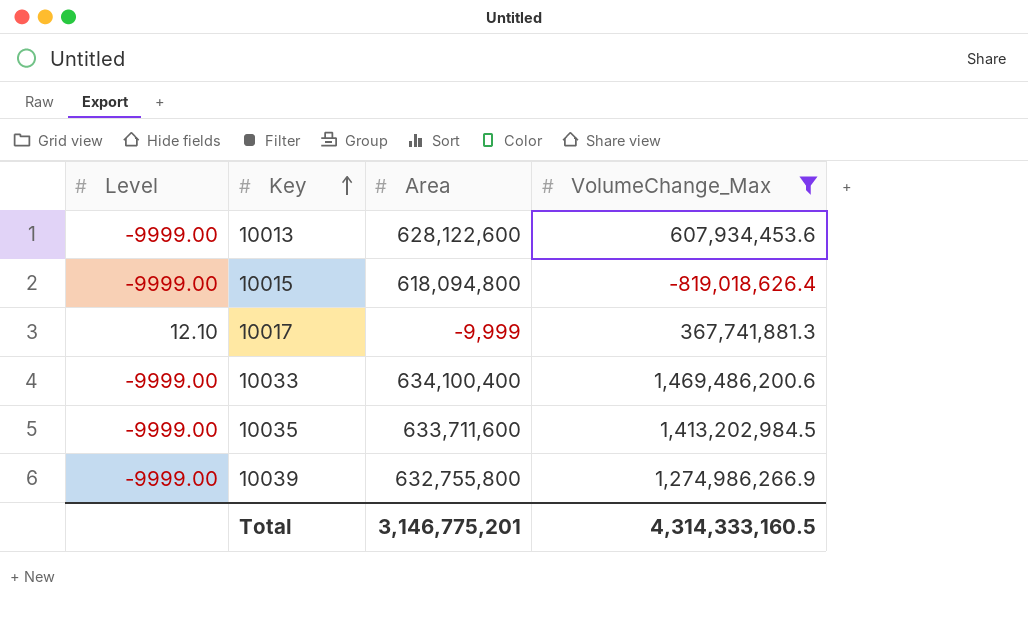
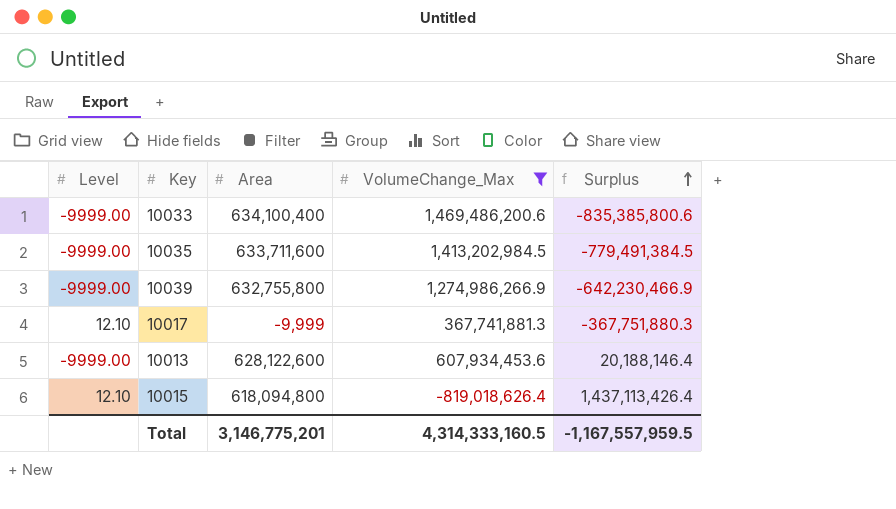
row order: Key ascending -> Surplus ascending
column Surplus | formula: none -> [Area] - [VolumeChange_Max]
10015 | Level: -9999.00 -> 12.10

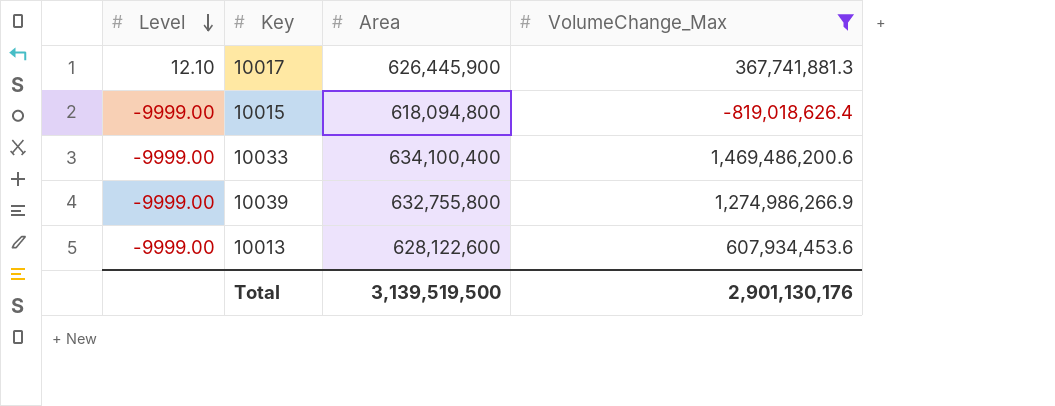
row order: Surplus ascending -> Level descending
column Surplus | formula: [Area] - [VolumeChange_Max] -> none
row 10035: -9999.00 | 633,711,600 | 1,413,202,984.5 | -779,491,384.5 -> none
10017 | Area: -9,999 -> 626,445,900
10015 | Level: 12.10 -> -9999.00
Total | Area: 3,146,775,201 -> 3,139,519,500
Total | VolumeChange_Max: 4,314,333,160.5 -> 2,901,130,176

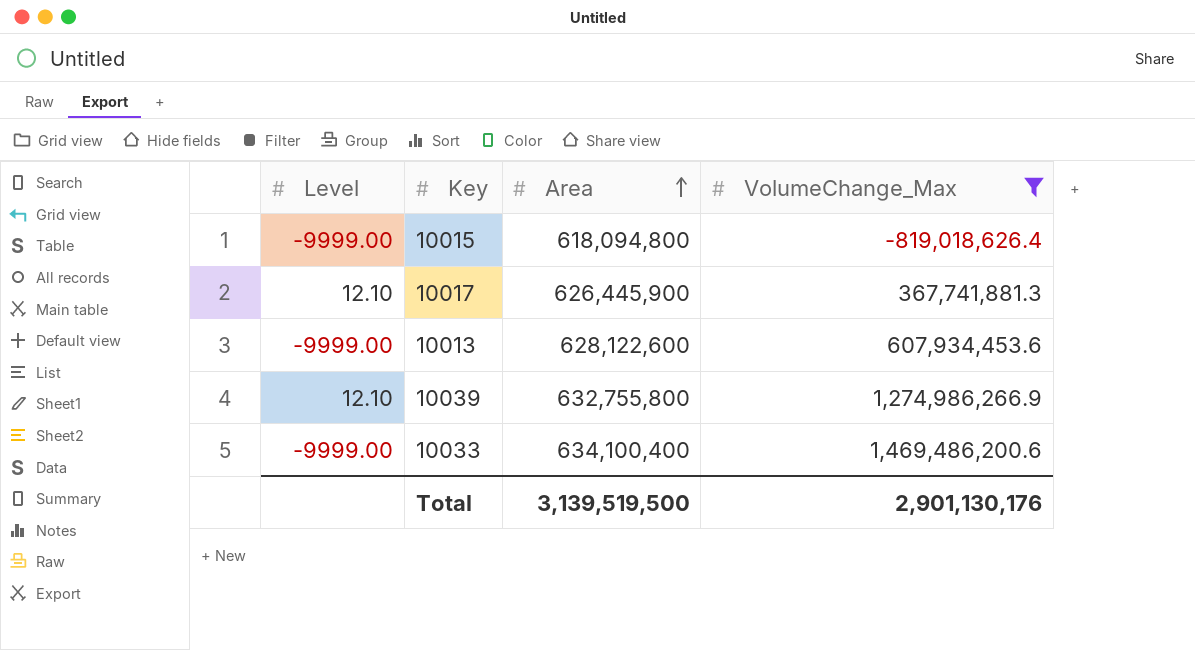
row order: Level descending -> Area ascending
10039 | Level: -9999.00 -> 12.10

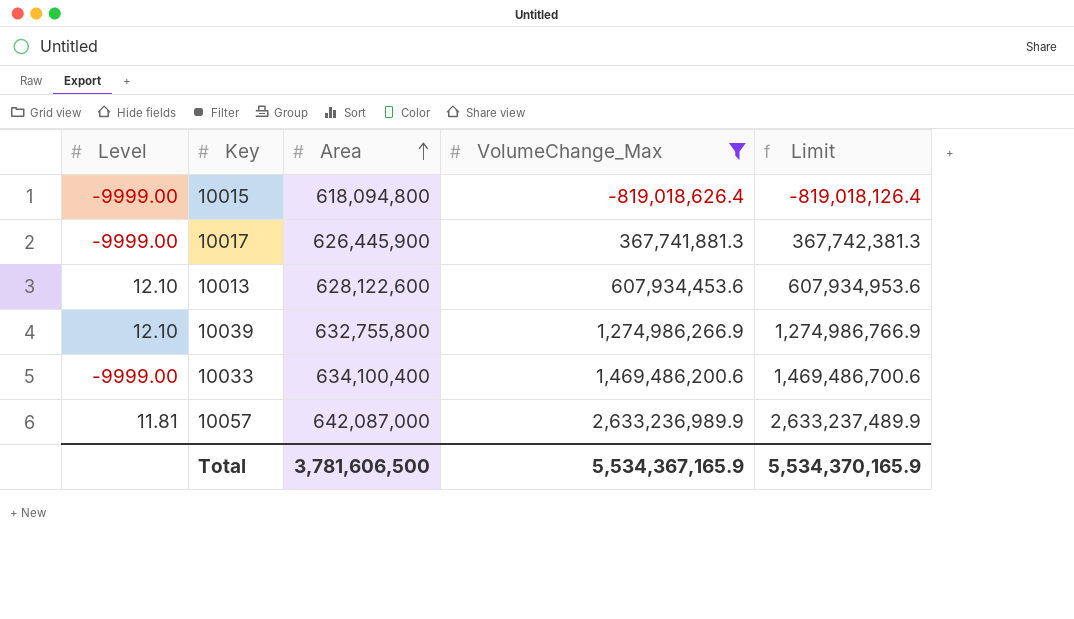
column Limit | formula: none -> [VolumeChange_Max] + 500
10017 | Level: 12.10 -> -9999.00
10013 | Level: -9999.00 -> 12.10
row 10057: none -> 11.81 | 642,087,000 | 2,633,236,989.9 | 2,633,237,489.9
Total | Area: 3,139,519,500 -> 3,781,606,500
Total | VolumeChange_Max: 2,901,130,176 -> 5,534,367,165.9

